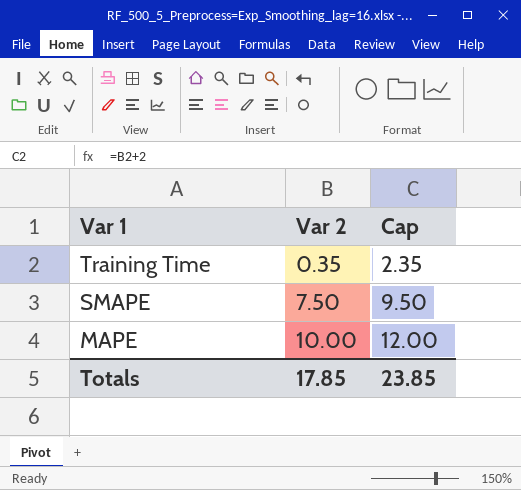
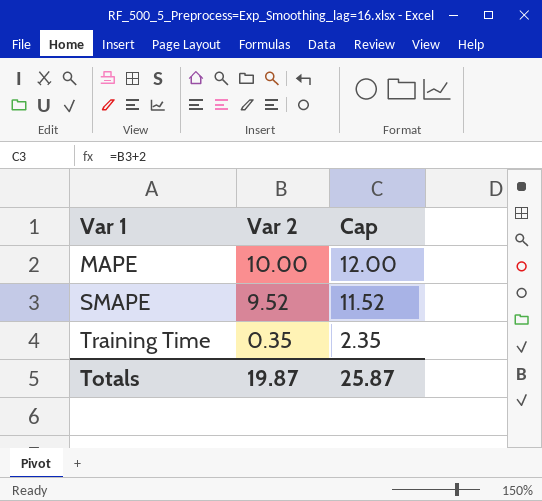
row order: Var 1 descending -> Var 1 ascending
SMAPE | Var 2: 7.50 -> 9.52
SMAPE | Cap: 9.50 -> 11.52
Totals | Var 2: 17.85 -> 19.87
Totals | Cap: 23.85 -> 25.87

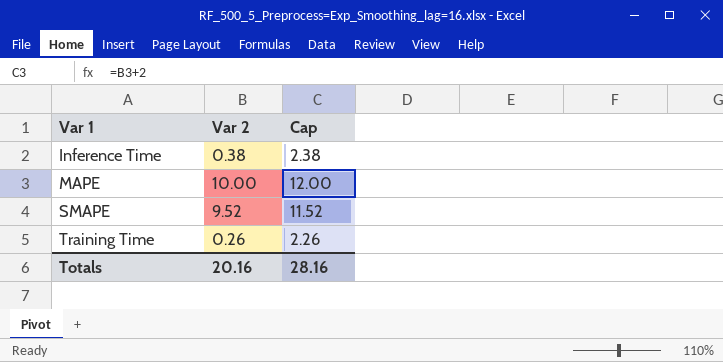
row Inference Time: none -> 0.38 | 2.38
Training Time | Var 2: 0.35 -> 0.26
Training Time | Cap: 2.35 -> 2.26
Totals | Var 2: 19.87 -> 20.16
Totals | Cap: 25.87 -> 28.16

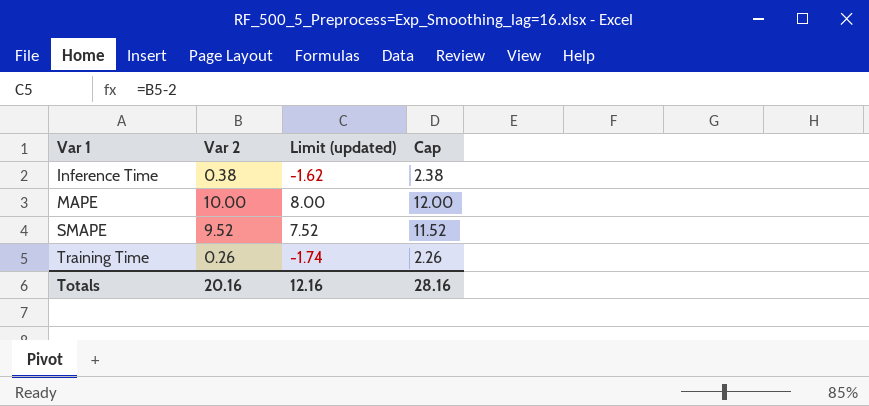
column Limit (updated) | formula: none -> [Var 2] - 2

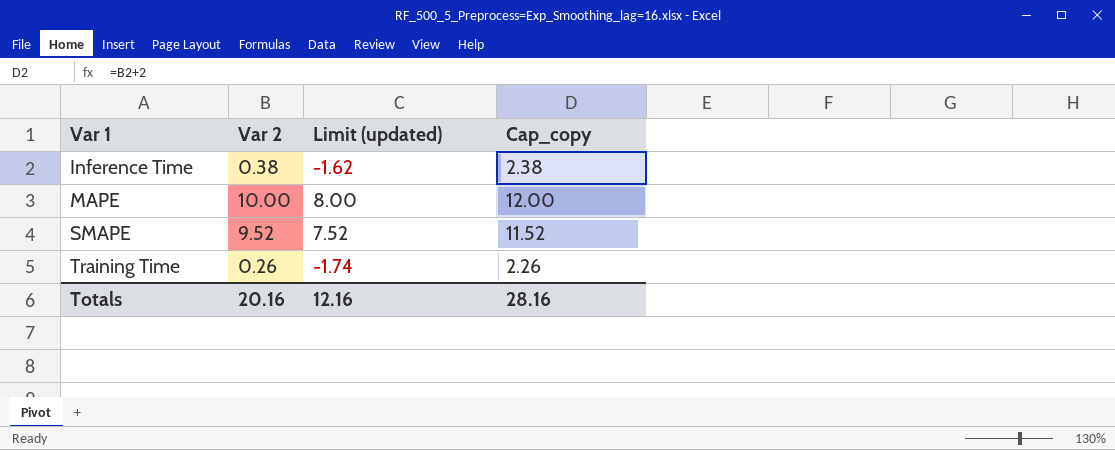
column name: Cap -> Cap_copy

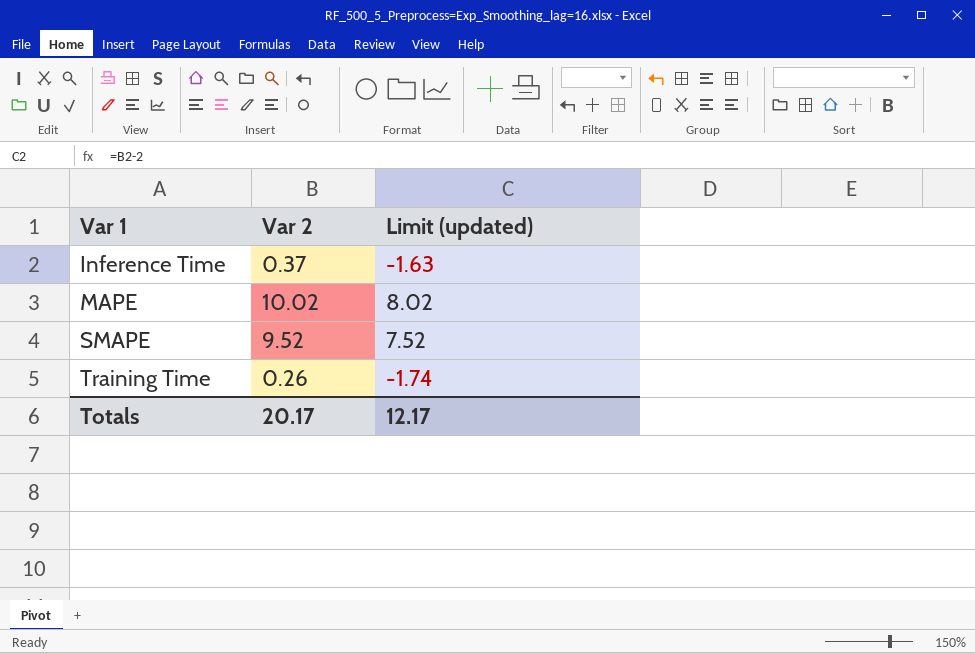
column Cap_copy | formula: [Var 2] + 2 -> none
Inference Time | Var 2: 0.38 -> 0.37
Inference Time | Limit (updated): -1.62 -> -1.63
MAPE | Var 2: 10.00 -> 10.02
MAPE | Limit (updated): 8.00 -> 8.02
Totals | Var 2: 20.16 -> 20.17
Totals | Limit (updated): 12.16 -> 12.17

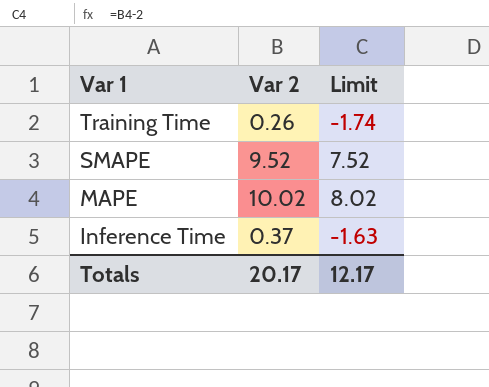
row order: Var 1 ascending -> Var 1 descending
column name: Limit (updated) -> Limit

